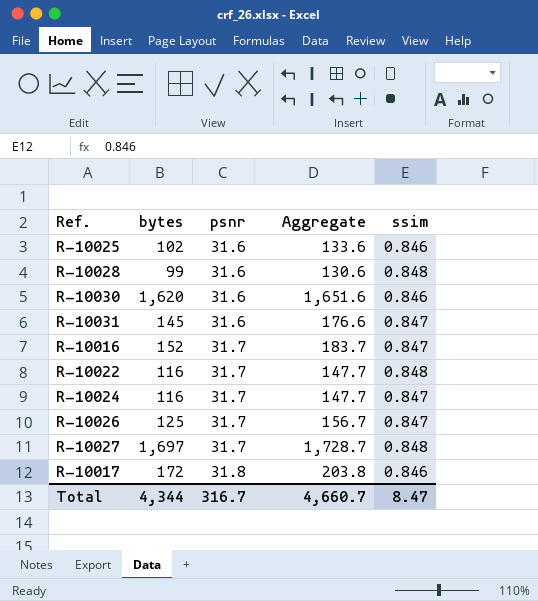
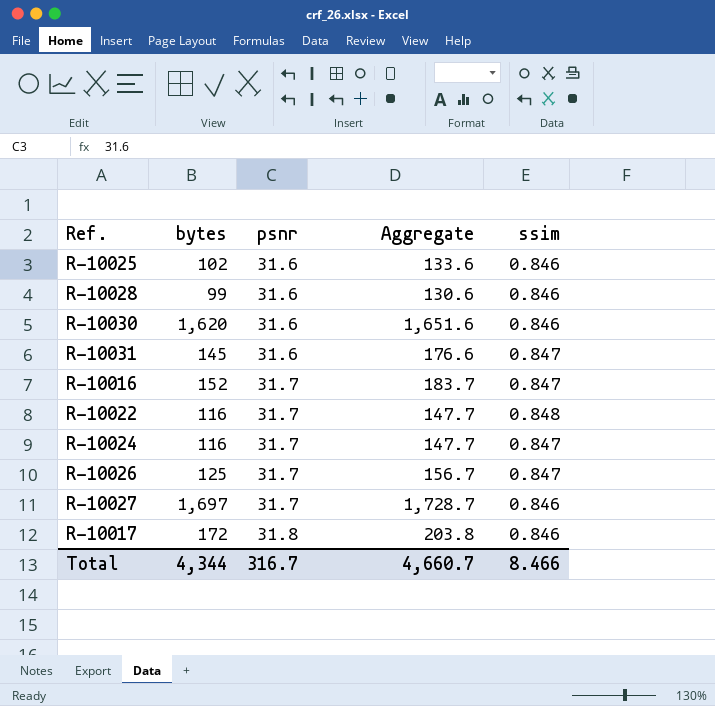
R-10028 | ssim: 0.848 -> 0.846
R-10027 | ssim: 0.848 -> 0.846
Total | ssim: 8.47 -> 8.466

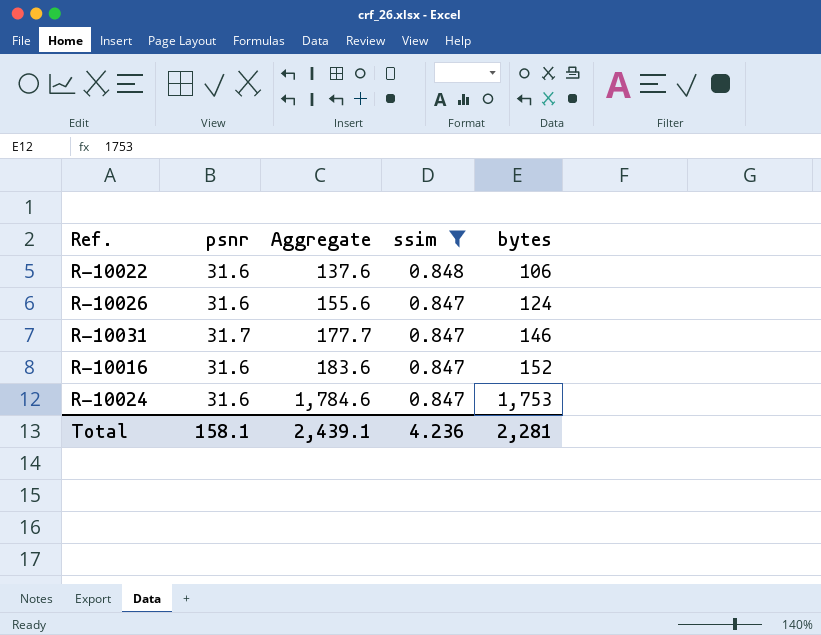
filter: none -> ssim != 0.846
row order: psnr ascending -> Aggregate ascending
column bytes | position: 2 -> 5
R-10022 | psnr: 31.7 -> 31.6
R-10022 | Aggregate: 147.7 -> 137.6
R-10022 | bytes: 116 -> 106
R-10026 | psnr: 31.7 -> 31.6
R-10026 | Aggregate: 156.7 -> 155.6
R-10026 | bytes: 125 -> 124
R-10031 | psnr: 31.6 -> 31.7
R-10031 | Aggregate: 176.6 -> 177.7
R-10031 | bytes: 145 -> 146
R-10016 | psnr: 31.7 -> 31.6
R-10016 | Aggregate: 183.7 -> 183.6
R-10024 | psnr: 31.7 -> 31.6
R-10024 | Aggregate: 147.7 -> 1,784.6
R-10024 | bytes: 116 -> 1,753
Total | psnr: 316.7 -> 158.1
Total | Aggregate: 4,660.7 -> 2,439.1
Total | ssim: 8.466 -> 4.236
Total | bytes: 4,344 -> 2,281

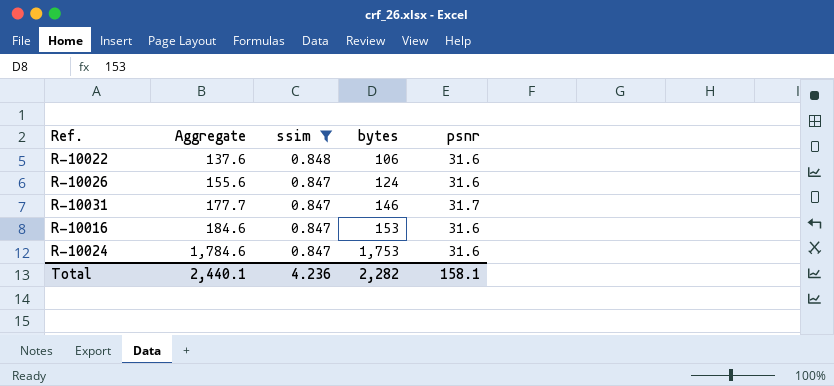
column psnr | position: 2 -> 5
R-10016 | Aggregate: 183.6 -> 184.6
R-10016 | bytes: 152 -> 153
Total | Aggregate: 2,439.1 -> 2,440.1
Total | bytes: 2,281 -> 2,282

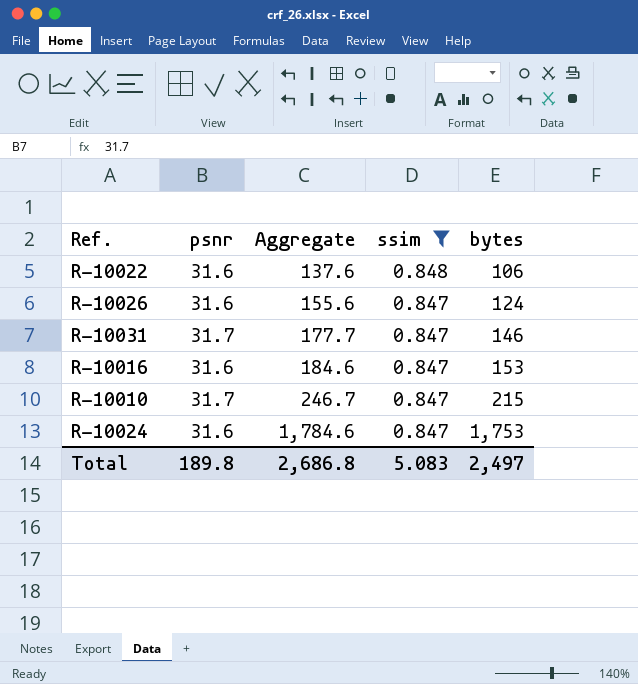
column psnr | position: 5 -> 2
row R-10010: none -> 31.7 | 246.7 | 0.847 | 215
Total | psnr: 158.1 -> 189.8
Total | Aggregate: 2,440.1 -> 2,686.8
Total | ssim: 4.236 -> 5.083
Total | bytes: 2,282 -> 2,497

